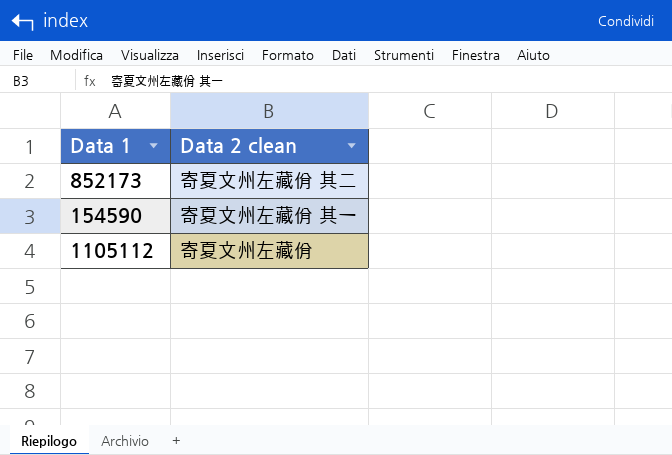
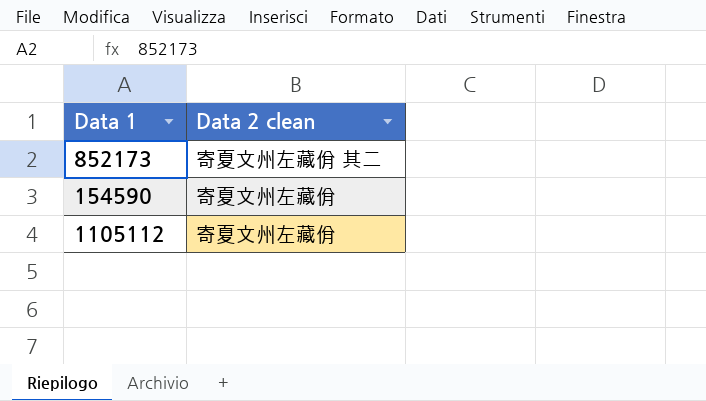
154590 | Data 2 clean: 寄夏文州左藏佾 其一 -> 寄夏文州左藏佾

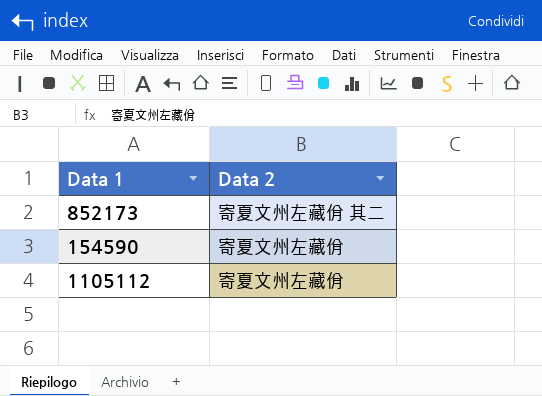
column name: Data 2 clean -> Data 2

